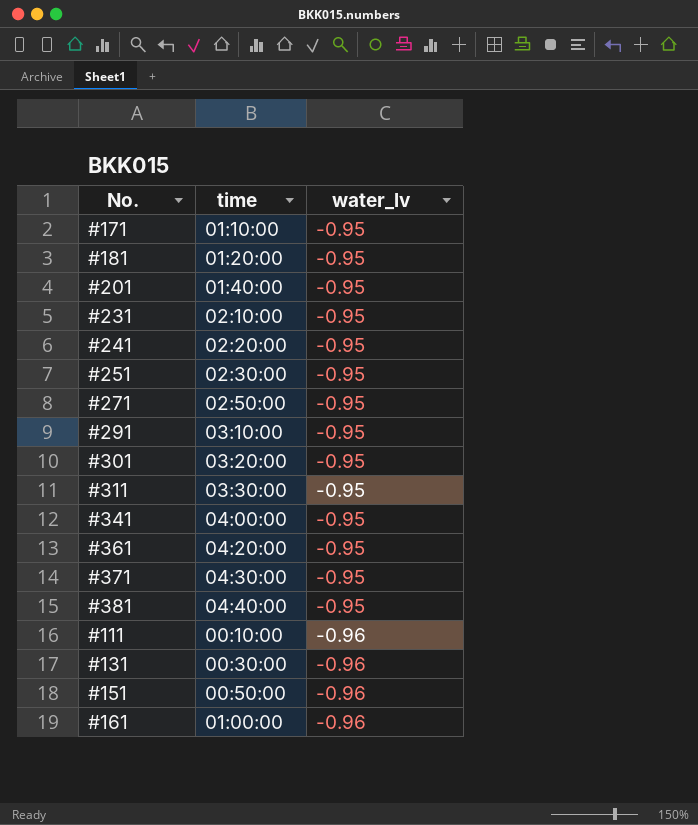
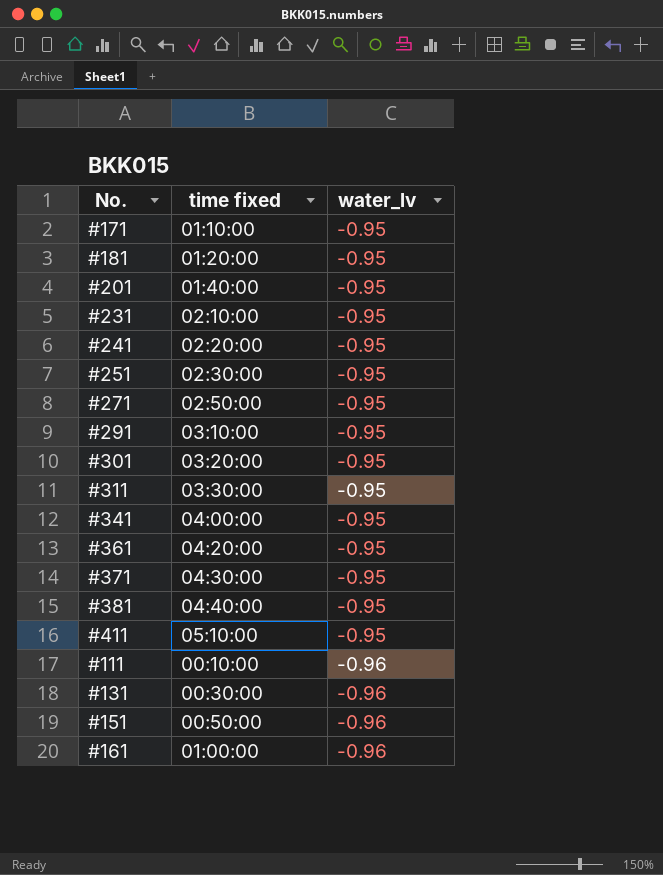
column name: time -> time fixed
row #411: none -> 05:10:00 | -0.95

